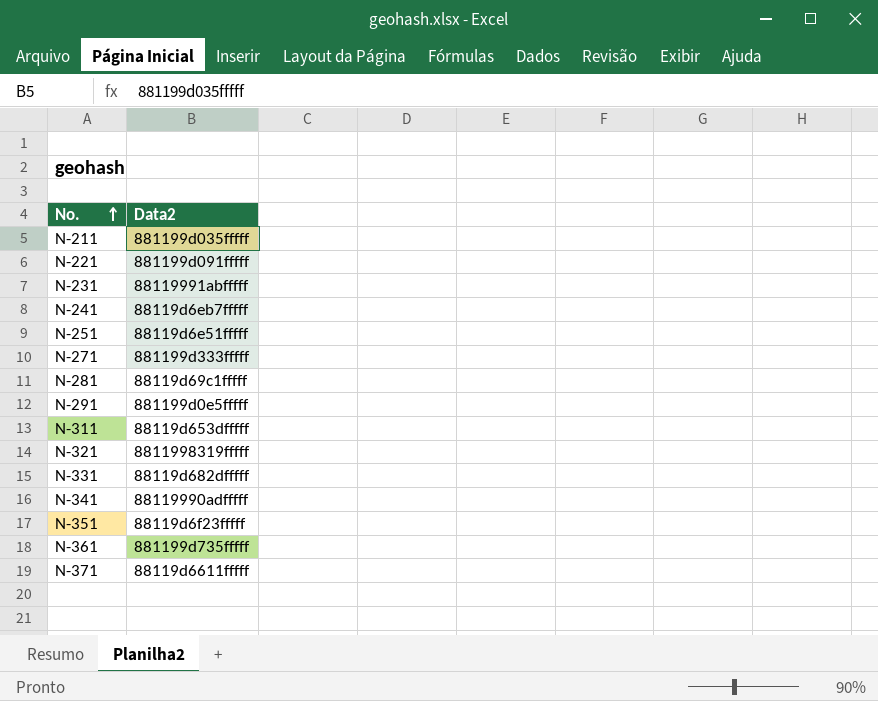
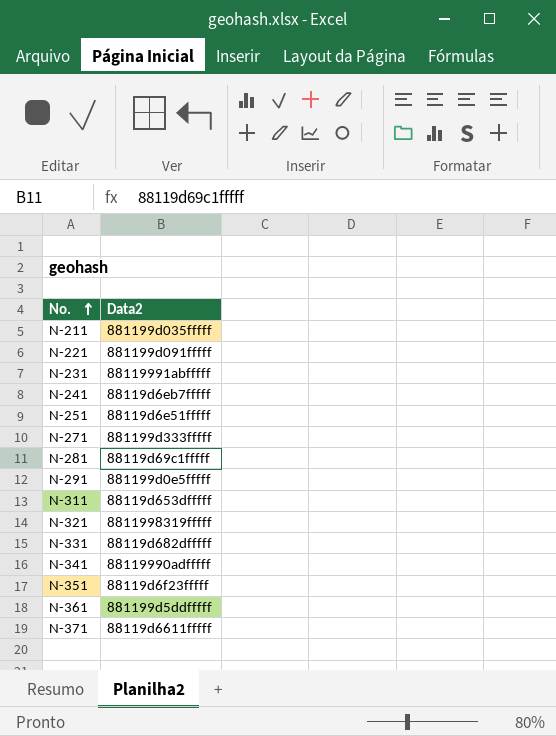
N-361 | Data2: 881199d735fffff -> 881199d5ddfffff

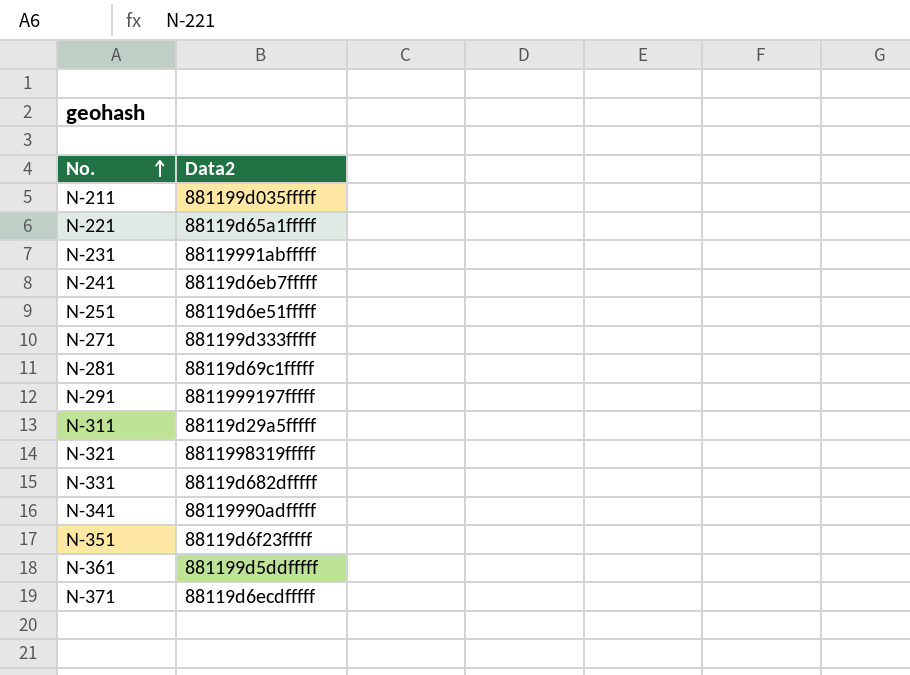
N-221 | Data2: 881199d091fffff -> 88119d65a1fffff
N-291 | Data2: 881199d0e5fffff -> 8811999197fffff
N-311 | Data2: 88119d653dfffff -> 88119d29a5fffff
N-371 | Data2: 88119d6611fffff -> 88119d6ecdfffff

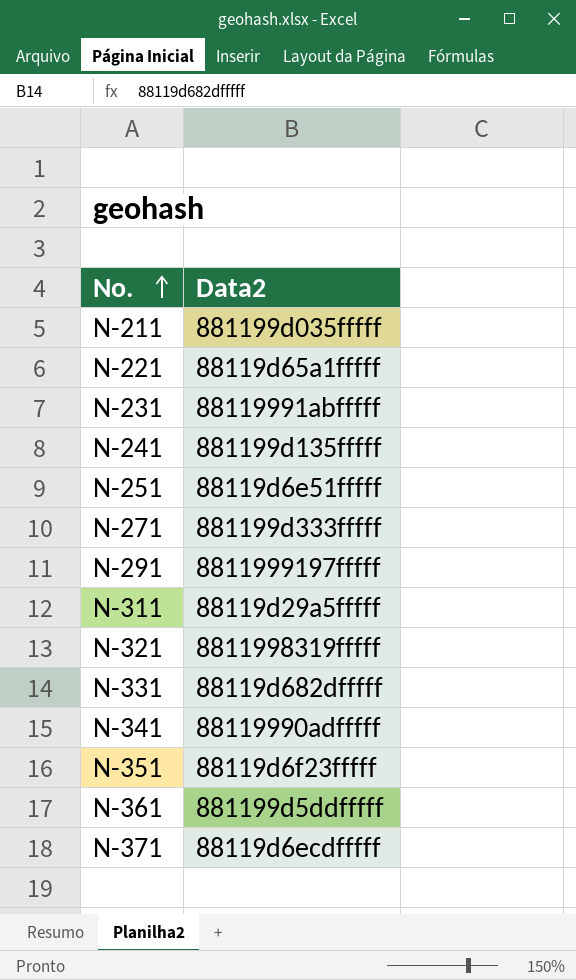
row N-281: 88119d69c1fffff -> none
N-241 | Data2: 88119d6eb7fffff -> 881199d135fffff

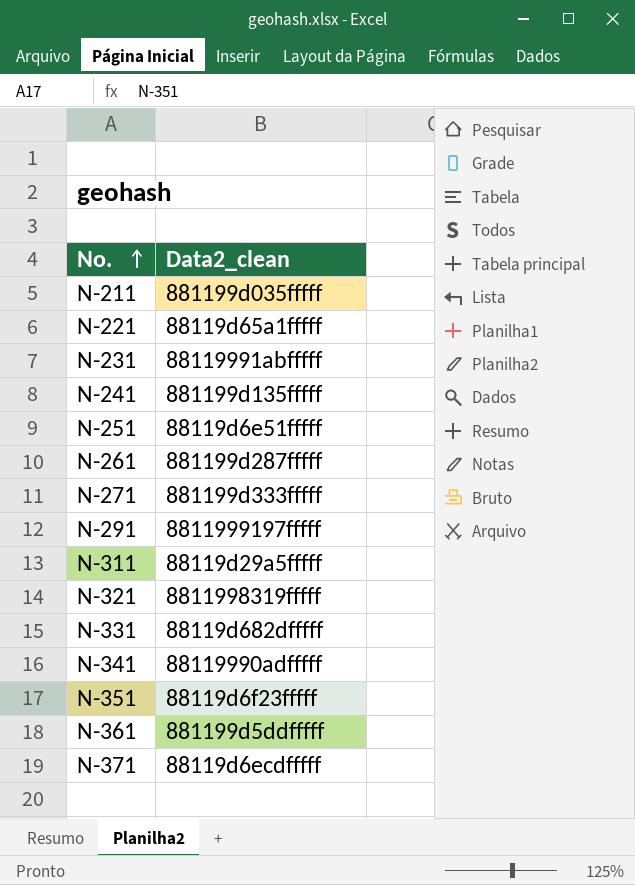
column name: Data2 -> Data2_clean
row N-261: none -> 881199d287fffff

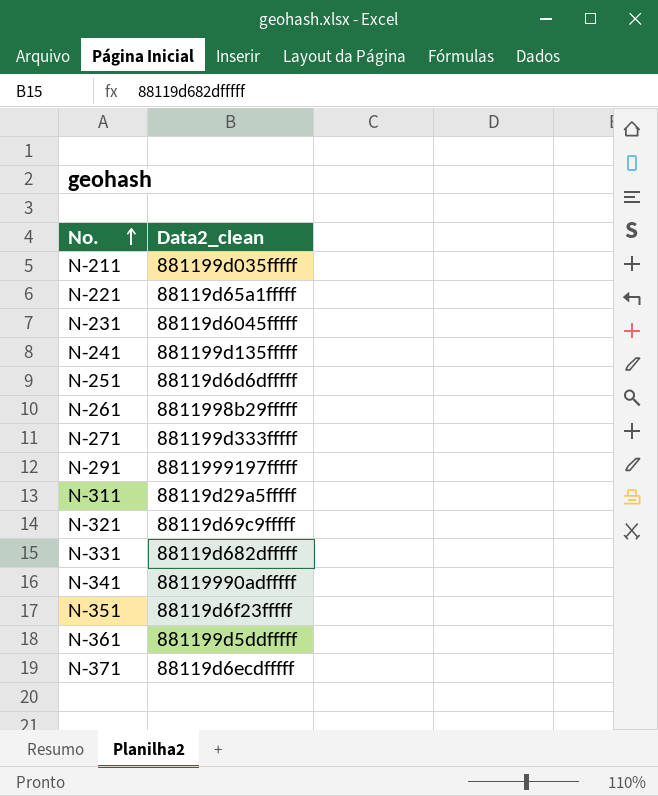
N-231 | Data2_clean: 88119991abfffff -> 88119d6045fffff
N-251 | Data2_clean: 88119d6e51fffff -> 88119d6d6dfffff
N-261 | Data2_clean: 881199d287fffff -> 8811998b29fffff
N-321 | Data2_clean: 8811998319fffff -> 88119d69c9fffff

